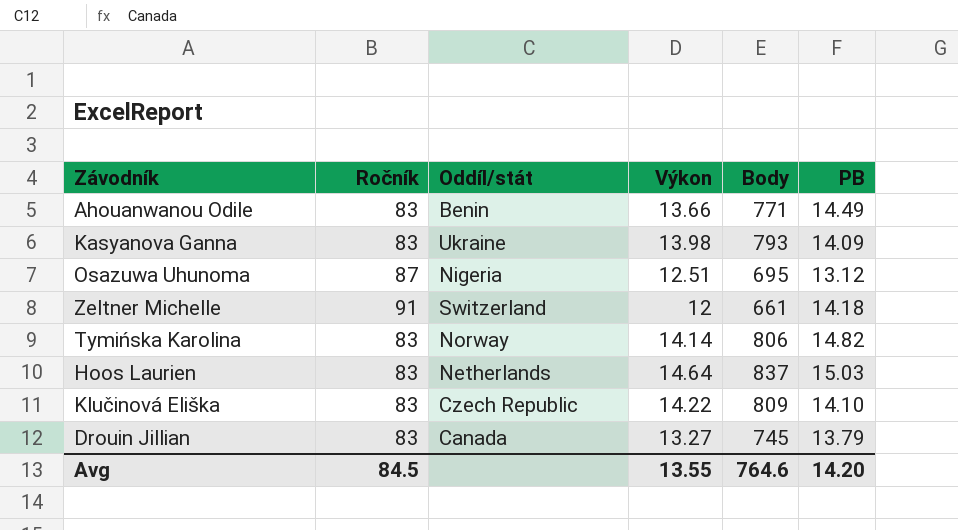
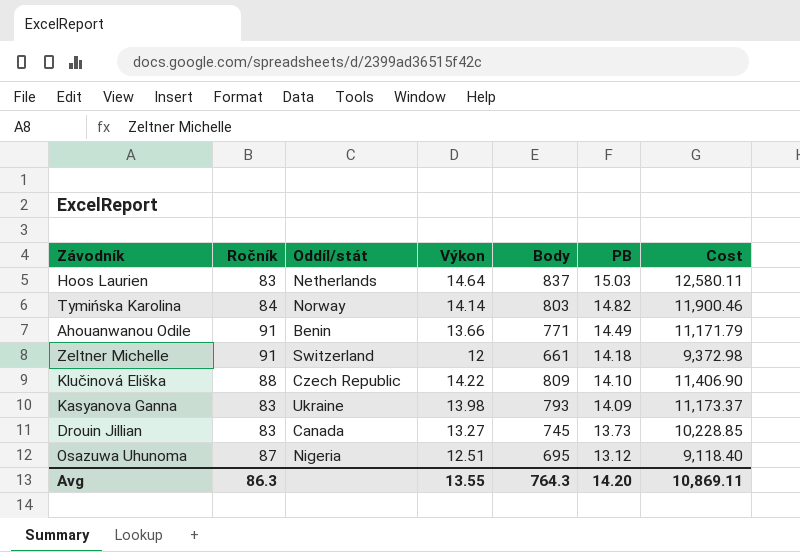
row order: none -> PB descending
column Cost | formula: none -> [Body] * [PB]
Tymińska Karolina | Ročník: 83 -> 84
Tymińska Karolina | Body: 806 -> 803
Ahouanwanou Odile | Ročník: 83 -> 91
Klučinová Eliška | Ročník: 83 -> 88
Drouin Jillian | PB: 13.79 -> 13.73
Avg | Ročník: 84.5 -> 86.3
Avg | Body: 764.6 -> 764.3

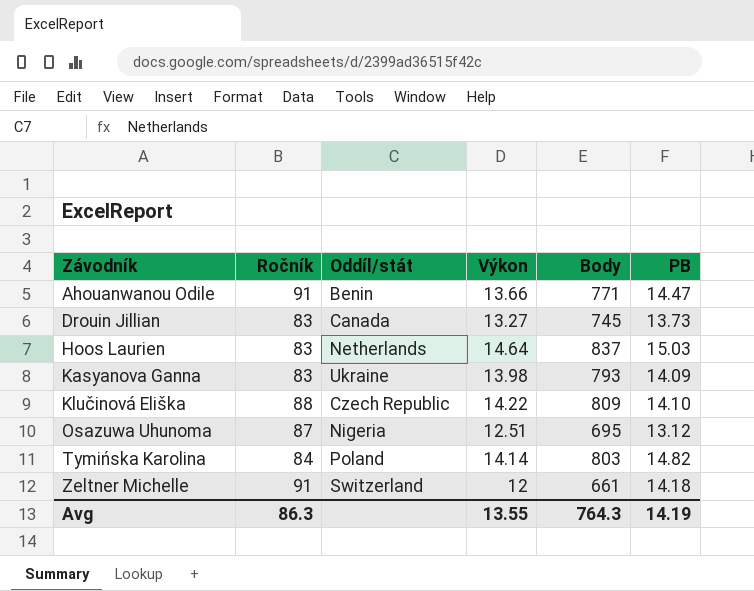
row order: PB descending -> Závodník ascending
column Cost | formula: [Body] * [PB] -> none
Ahouanwanou Odile | PB: 14.49 -> 14.47
Tymińska Karolina | Oddíl/stát: Norway -> Poland
Avg | PB: 14.20 -> 14.19

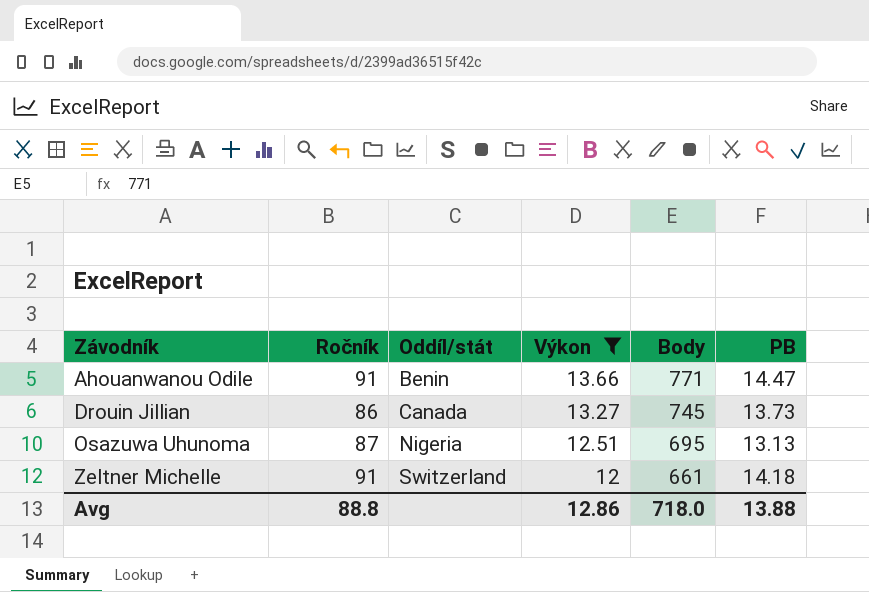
filter: none -> Výkon <= 13.66
Drouin Jillian | Ročník: 83 -> 86
Osazuwa Uhunoma | PB: 13.12 -> 13.13
Avg | Ročník: 86.3 -> 88.8
Avg | Výkon: 13.55 -> 12.86
Avg | Body: 764.3 -> 718.0
Avg | PB: 14.19 -> 13.88

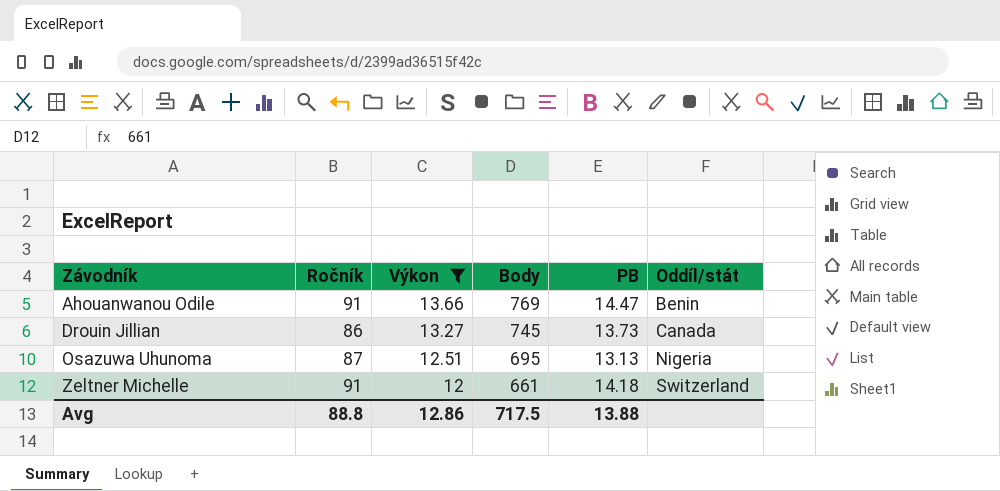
column Oddíl/stát | position: 3 -> 6
Ahouanwanou Odile | Body: 771 -> 769
Avg | Body: 718.0 -> 717.5

